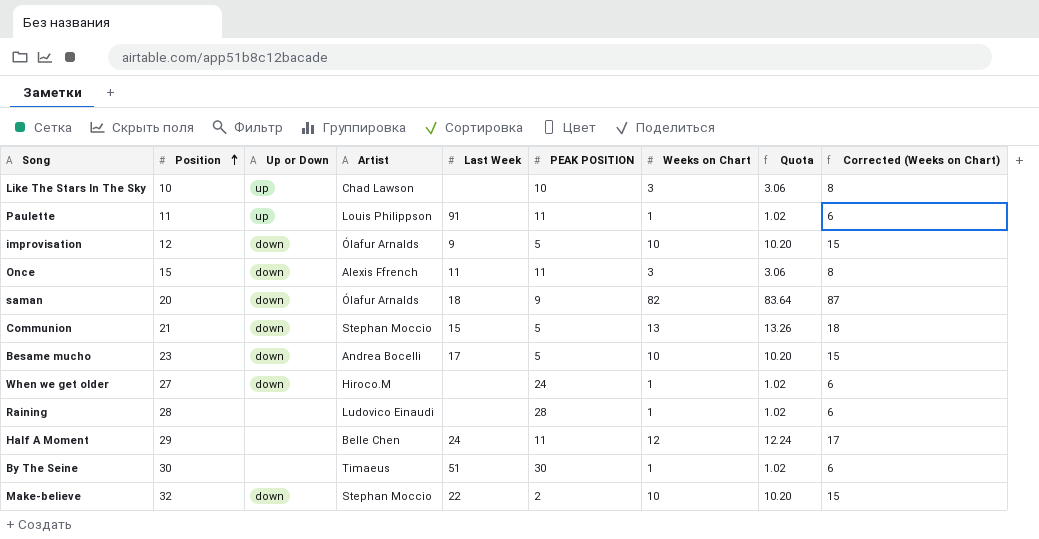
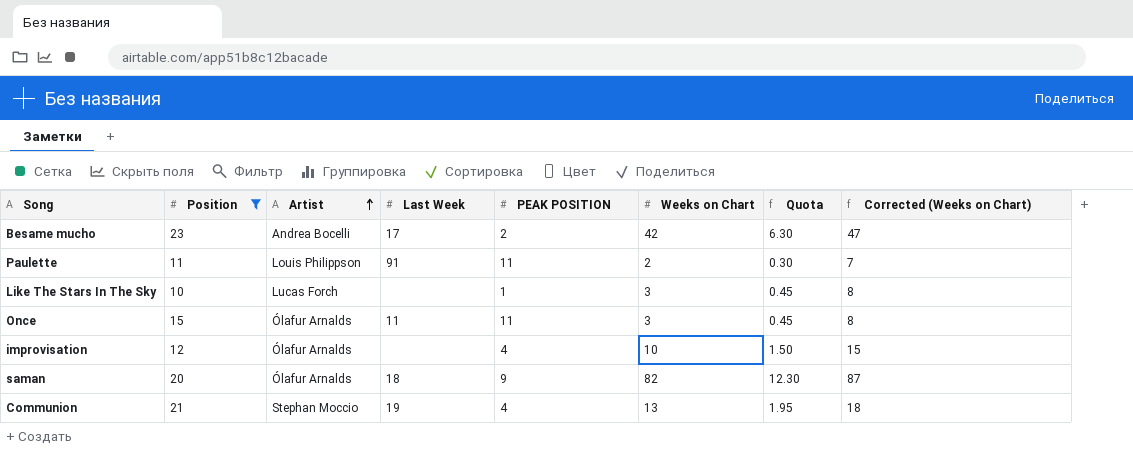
filter: none -> Position <= 23
row order: Position ascending -> Artist ascending
column Up or Down | position: 3 -> none
column Quota | formula: [Weeks on Chart] * 1.02 -> [Weeks on Chart] * 0.15
Besame mucho | PEAK POSITION: 5 -> 2
Besame mucho | Weeks on Chart: 10 -> 42
Besame mucho | Corrected (Weeks on Chart): 15 -> 47
Paulette | Weeks on Chart: 1 -> 2
Paulette | Corrected (Weeks on Chart): 6 -> 7
Like The Stars In The Sky | Artist: Chad Lawson -> Lucas Forch
Like The Stars In The Sky | PEAK POSITION: 10 -> 1
Once | Artist: Alexis Ffrench -> Ólafur Arnalds
improvisation | Last Week: 9 -> none
improvisation | PEAK POSITION: 5 -> 4
Communion | Last Week: 15 -> 19
Communion | PEAK POSITION: 5 -> 4

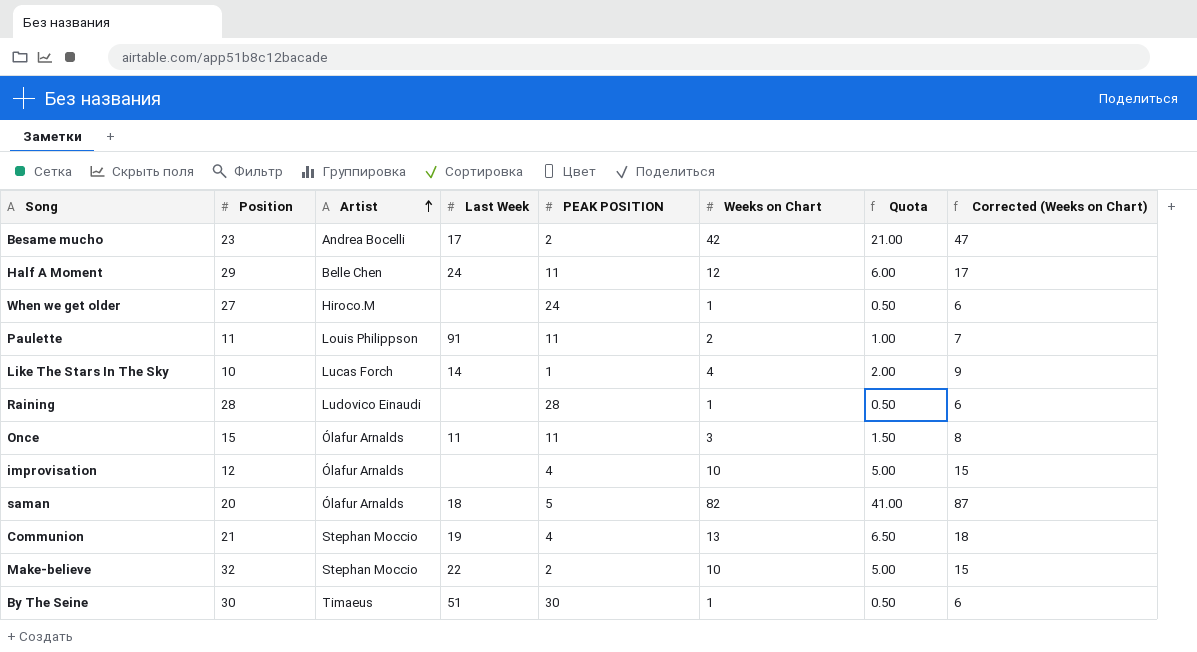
filter: Position <= 23 -> none
column Quota | formula: [Weeks on Chart] * 0.15 -> [Weeks on Chart] * 0.5
Like The Stars In The Sky | Last Week: none -> 14
Like The Stars In The Sky | Weeks on Chart: 3 -> 4
Like The Stars In The Sky | Corrected (Weeks on Chart): 8 -> 9
saman | PEAK POSITION: 9 -> 5

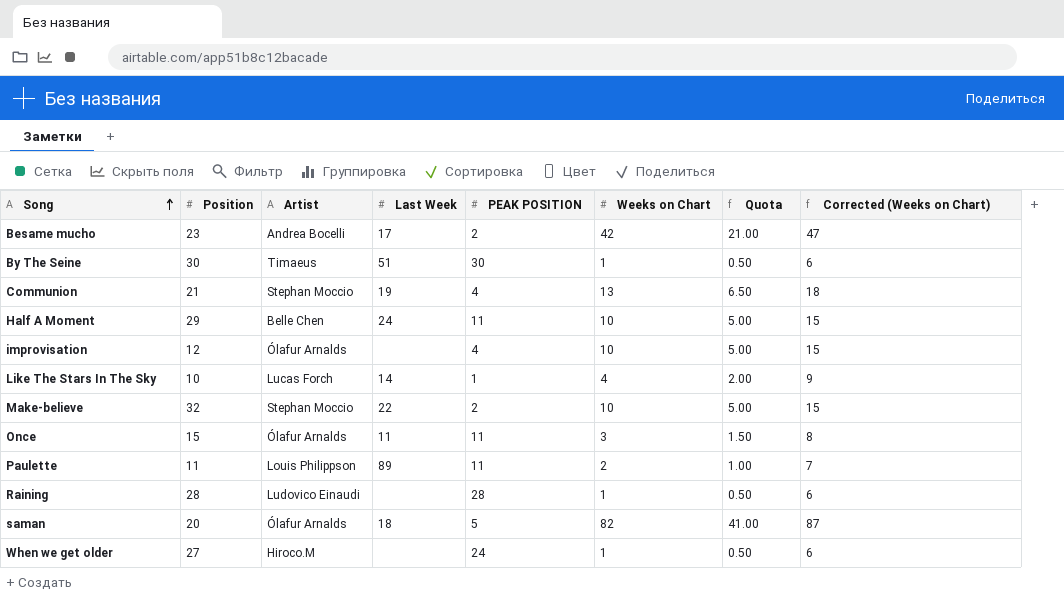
row order: Artist ascending -> Song ascending
Half A Moment | Weeks on Chart: 12 -> 10
Half A Moment | Quota: 6.00 -> 5.00
Half A Moment | Corrected (Weeks on Chart): 17 -> 15
Paulette | Last Week: 91 -> 89

